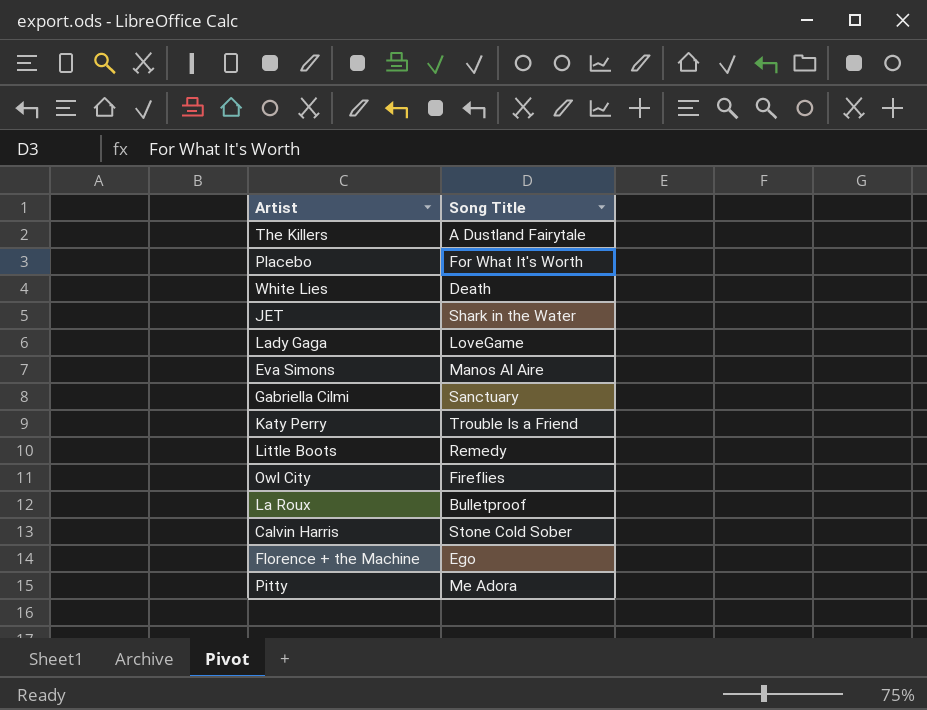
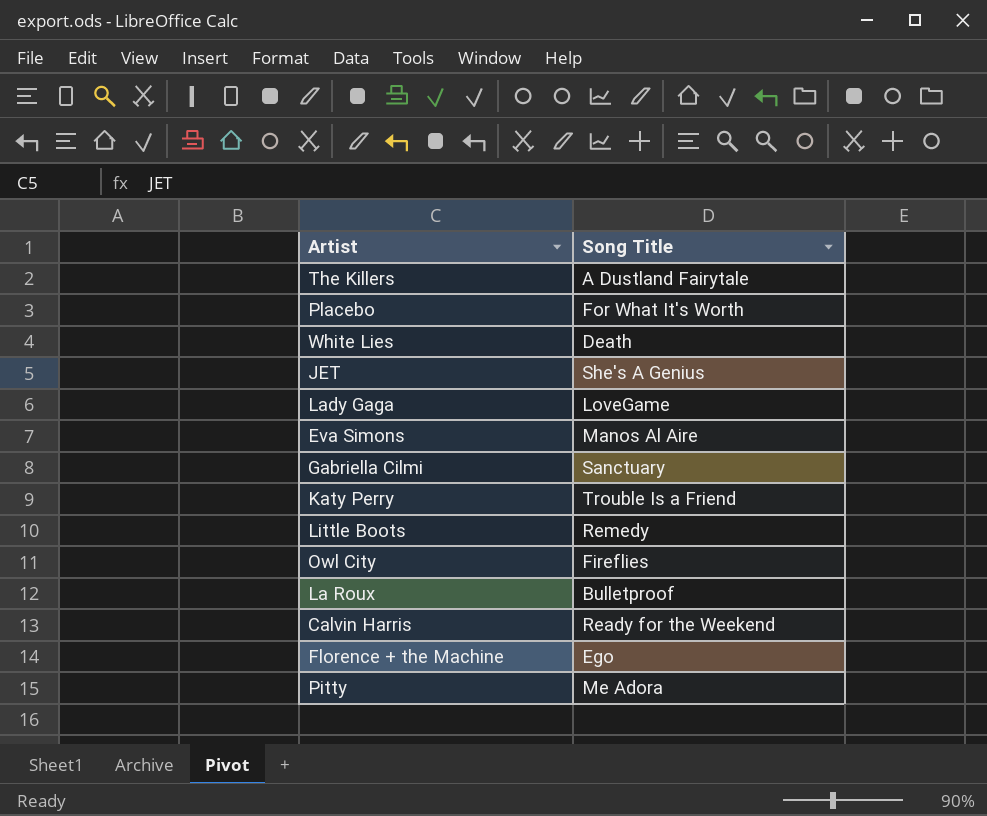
JET | Song Title: Shark in the Water -> She's A Genius
Calvin Harris | Song Title: Stone Cold Sober -> Ready for the Weekend

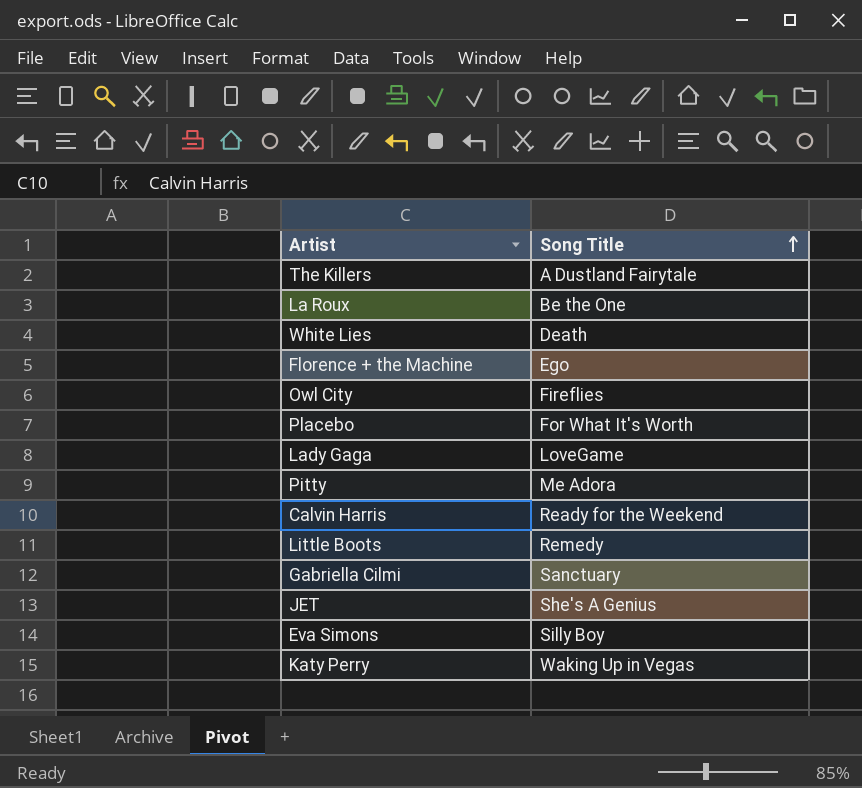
row order: none -> Song Title ascending
La Roux | Song Title: Bulletproof -> Be the One
Eva Simons | Song Title: Manos Al Aire -> Silly Boy
Katy Perry | Song Title: Trouble Is a Friend -> Waking Up in Vegas

